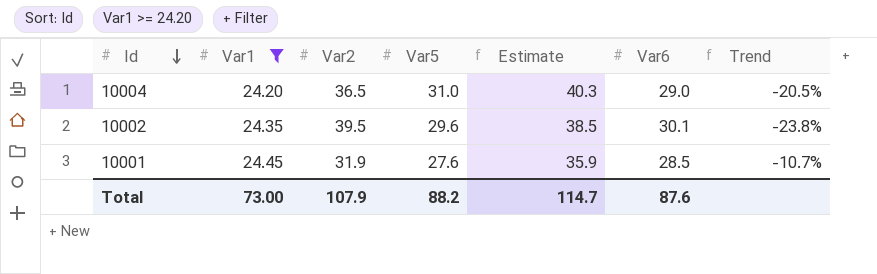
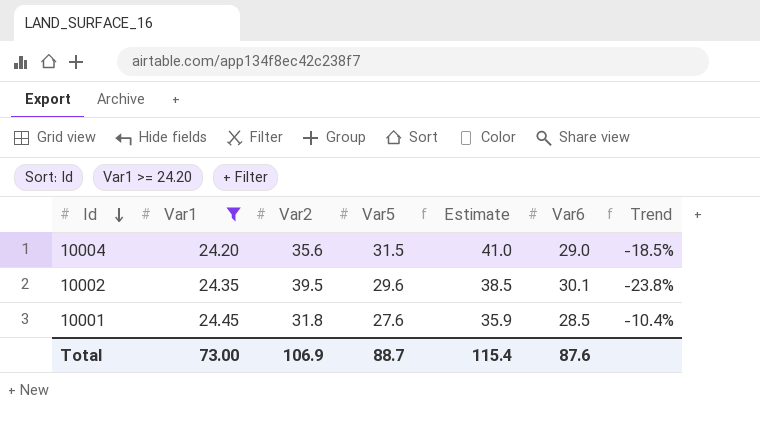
10004 | Var2: 36.5 -> 35.6
10004 | Var5: 31.0 -> 31.5
10004 | Estimate: 40.3 -> 41.0
10004 | Trend: -20.5% -> -18.5%
10001 | Var2: 31.9 -> 31.8
10001 | Trend: -10.7% -> -10.4%
Total | Var2: 107.9 -> 106.9
Total | Var5: 88.2 -> 88.7
Total | Estimate: 114.7 -> 115.4

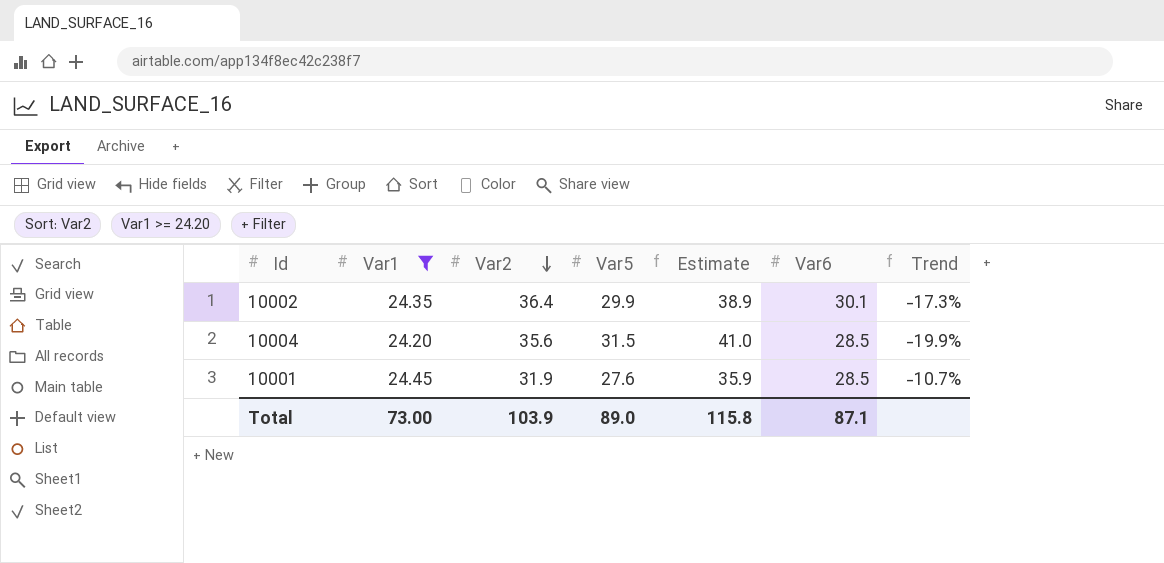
row order: Id descending -> Var2 descending
10002 | Var2: 39.5 -> 36.4
10002 | Var5: 29.6 -> 29.9
10002 | Estimate: 38.5 -> 38.9
10002 | Trend: -23.8% -> -17.3%
10004 | Var6: 29.0 -> 28.5
10004 | Trend: -18.5% -> -19.9%
10001 | Var2: 31.8 -> 31.9
10001 | Trend: -10.4% -> -10.7%
Total | Var2: 106.9 -> 103.9
Total | Var5: 88.7 -> 89.0
Total | Estimate: 115.4 -> 115.8
Total | Var6: 87.6 -> 87.1

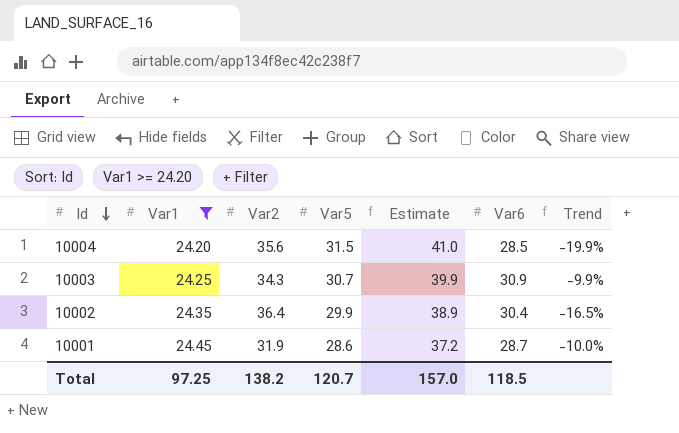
row order: Var2 descending -> Id descending
row 10003: none -> 24.25 | 34.3 | 30.7 | 39.9 | 30.9 | -9.9%
10002 | Var6: 30.1 -> 30.4
10002 | Trend: -17.3% -> -16.5%
10001 | Var5: 27.6 -> 28.6
10001 | Estimate: 35.9 -> 37.2
10001 | Var6: 28.5 -> 28.7
10001 | Trend: -10.7% -> -10.0%
Total | Var1: 73.00 -> 97.25
Total | Var2: 103.9 -> 138.2
Total | Var5: 89.0 -> 120.7
Total | Estimate: 115.8 -> 157.0
Total | Var6: 87.1 -> 118.5

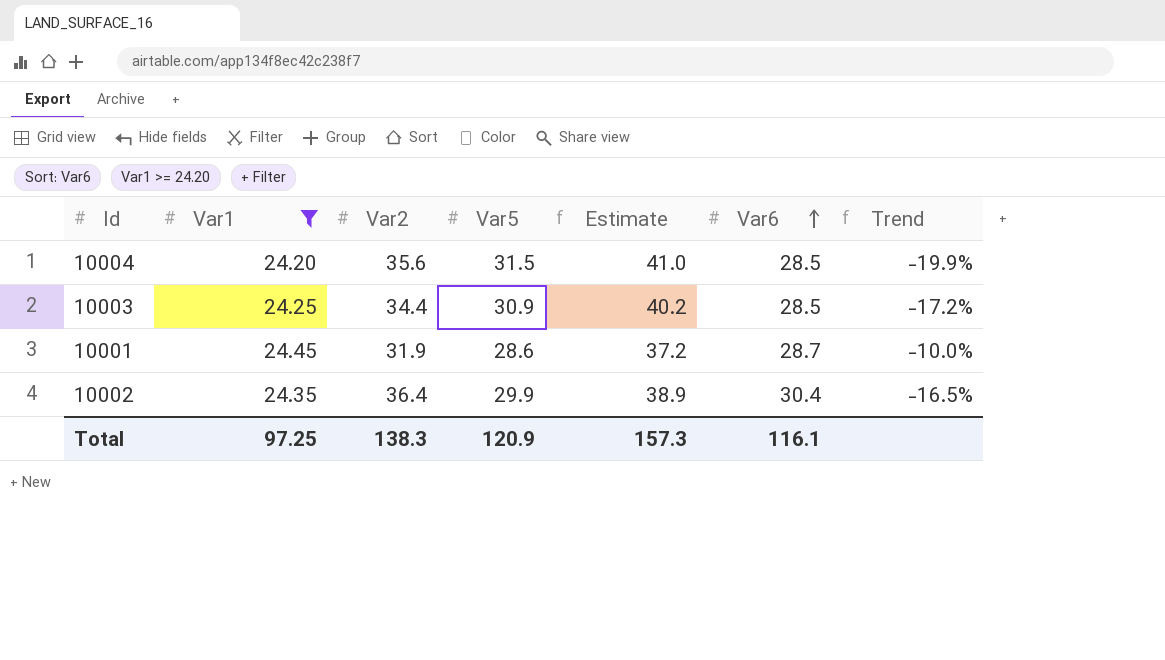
row order: Id descending -> Var6 ascending
10003 | Var2: 34.3 -> 34.4
10003 | Var5: 30.7 -> 30.9
10003 | Estimate: 39.9 -> 40.2
10003 | Var6: 30.9 -> 28.5
10003 | Trend: -9.9% -> -17.2%
Total | Var2: 138.2 -> 138.3
Total | Var5: 120.7 -> 120.9
Total | Estimate: 157.0 -> 157.3
Total | Var6: 118.5 -> 116.1

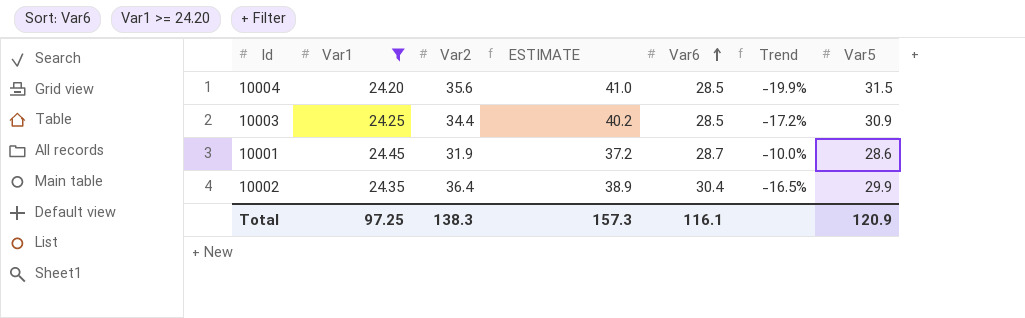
column name: Estimate -> ESTIMATE
column Var5 | position: 4 -> 7

